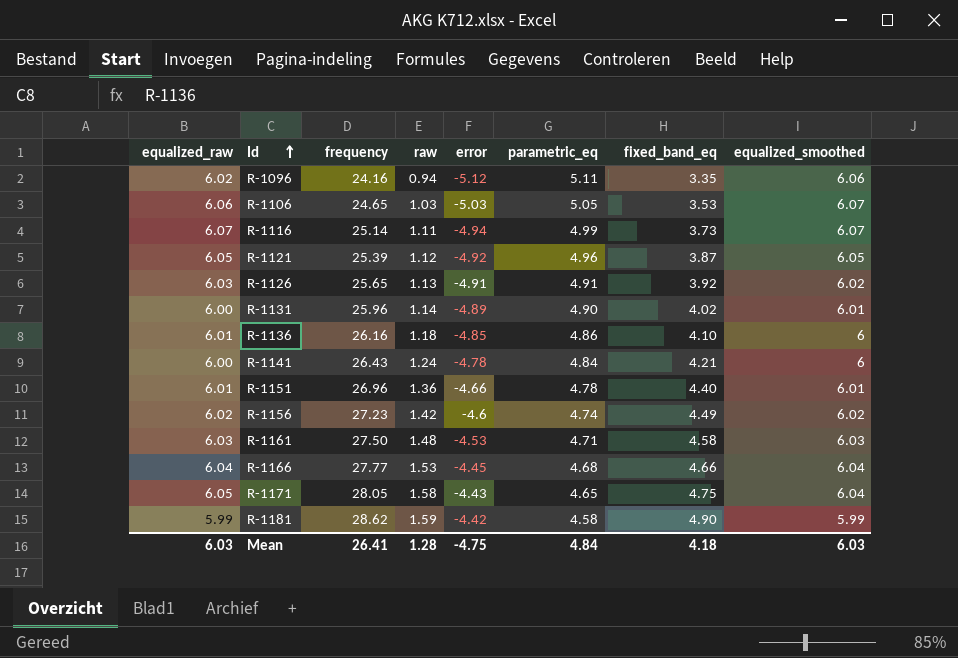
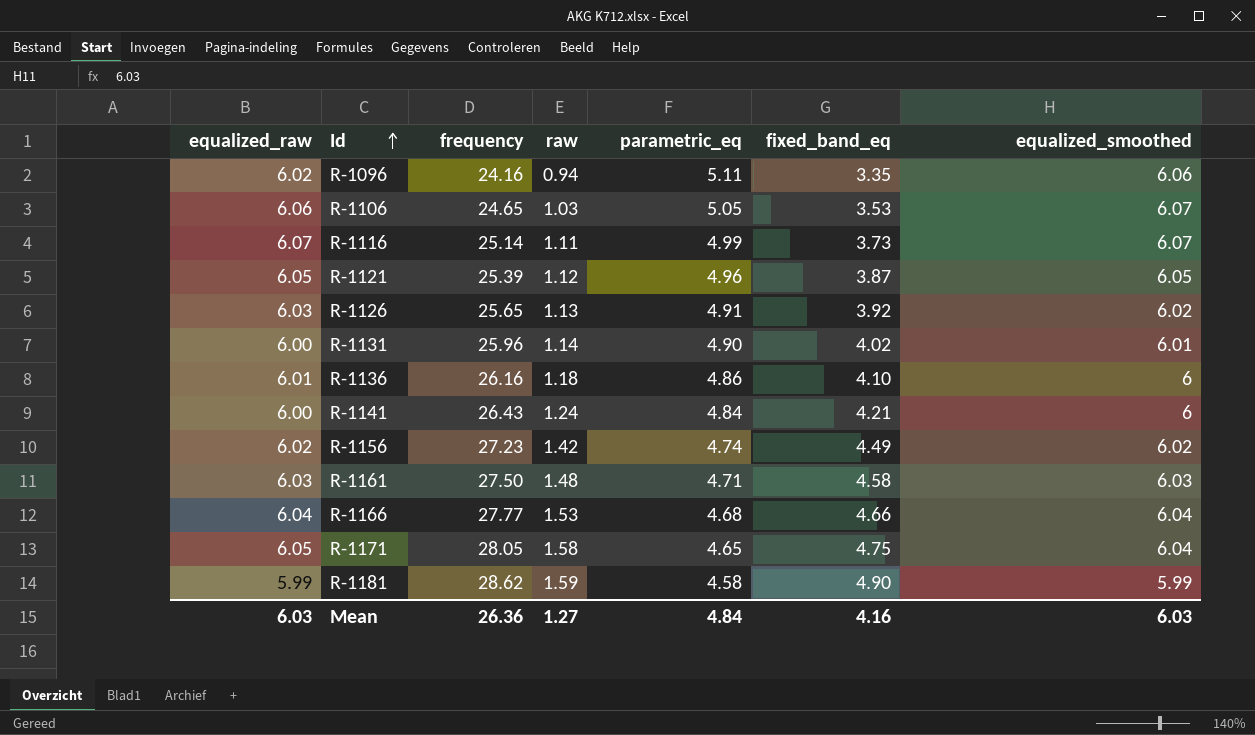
column error | position: 5 -> none
row R-1151: 6.01 | 26.96 | 1.36 | -4.66 | 4.78 | 4.40 | 6.01 -> none
Mean | frequency: 26.41 -> 26.36
Mean | raw: 1.28 -> 1.27
Mean | fixed_band_eq: 4.18 -> 4.16

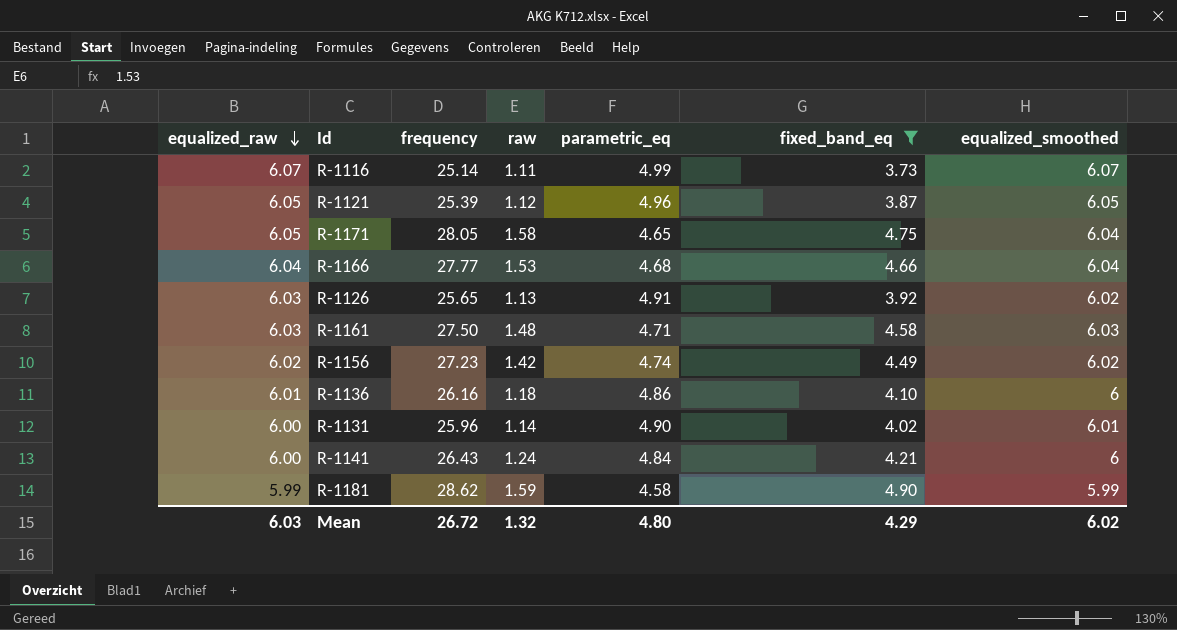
filter: none -> fixed_band_eq >= 3.73
row order: Id ascending -> equalized_raw descending
Mean | frequency: 26.36 -> 26.72
Mean | raw: 1.27 -> 1.32
Mean | parametric_eq: 4.84 -> 4.80
Mean | fixed_band_eq: 4.16 -> 4.29
Mean | equalized_smoothed: 6.03 -> 6.02

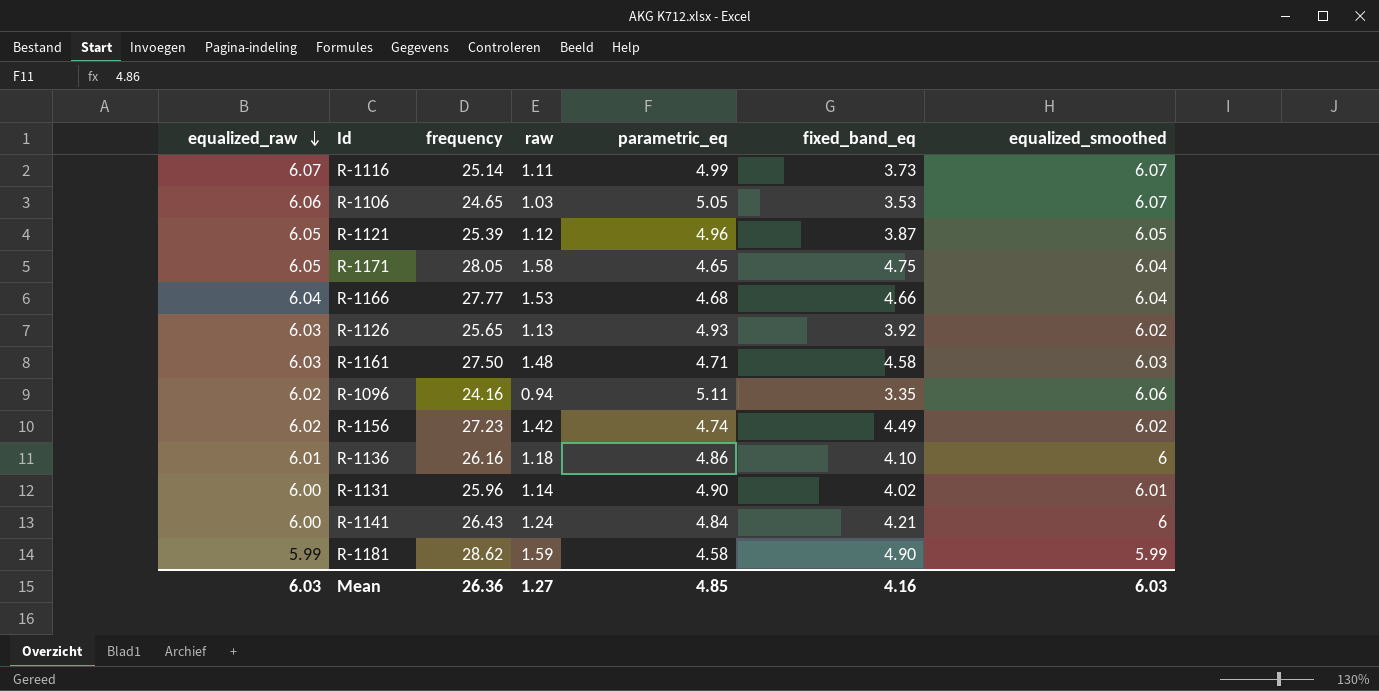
filter: fixed_band_eq >= 3.73 -> none
R-1126 | parametric_eq: 4.91 -> 4.93
Mean | frequency: 26.72 -> 26.36
Mean | raw: 1.32 -> 1.27
Mean | parametric_eq: 4.80 -> 4.85
Mean | fixed_band_eq: 4.29 -> 4.16
Mean | equalized_smoothed: 6.02 -> 6.03

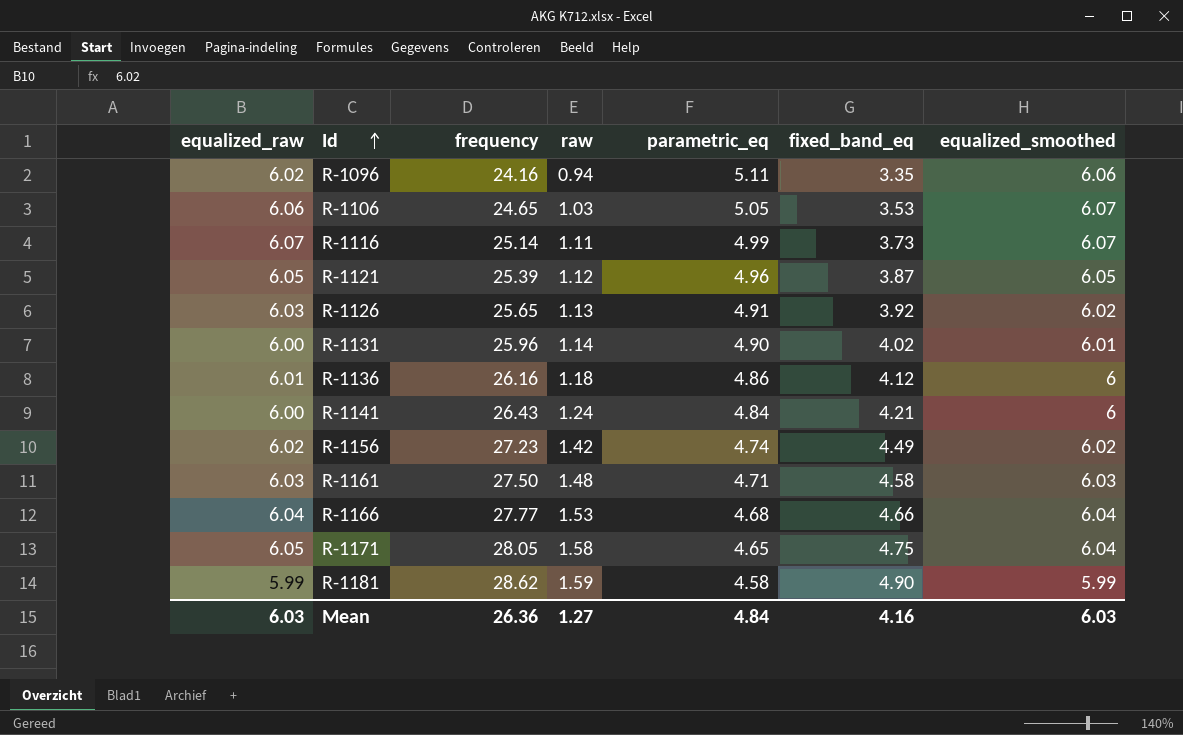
row order: equalized_raw descending -> Id ascending
R-1126 | parametric_eq: 4.93 -> 4.91
R-1136 | fixed_band_eq: 4.10 -> 4.12
Mean | parametric_eq: 4.85 -> 4.84

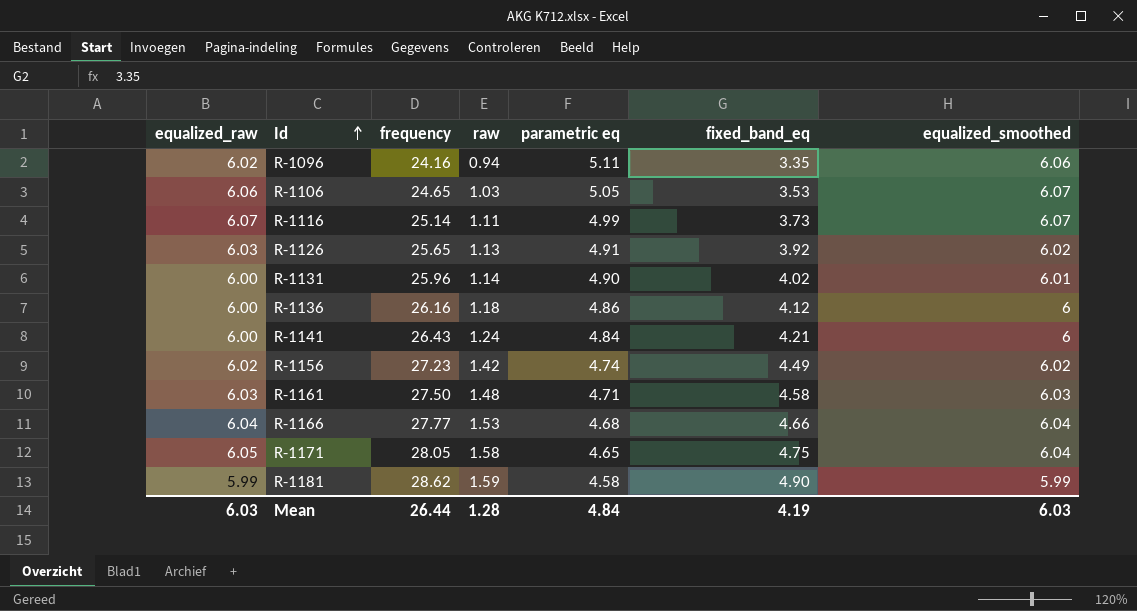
column name: parametric_eq -> parametric eq
row R-1121: 6.05 | 25.39 | 1.12 | 4.96 | 3.87 | 6.05 -> none
R-1136 | equalized_raw: 6.01 -> 6.00
Mean | frequency: 26.36 -> 26.44
Mean | raw: 1.27 -> 1.28
Mean | fixed_band_eq: 4.16 -> 4.19

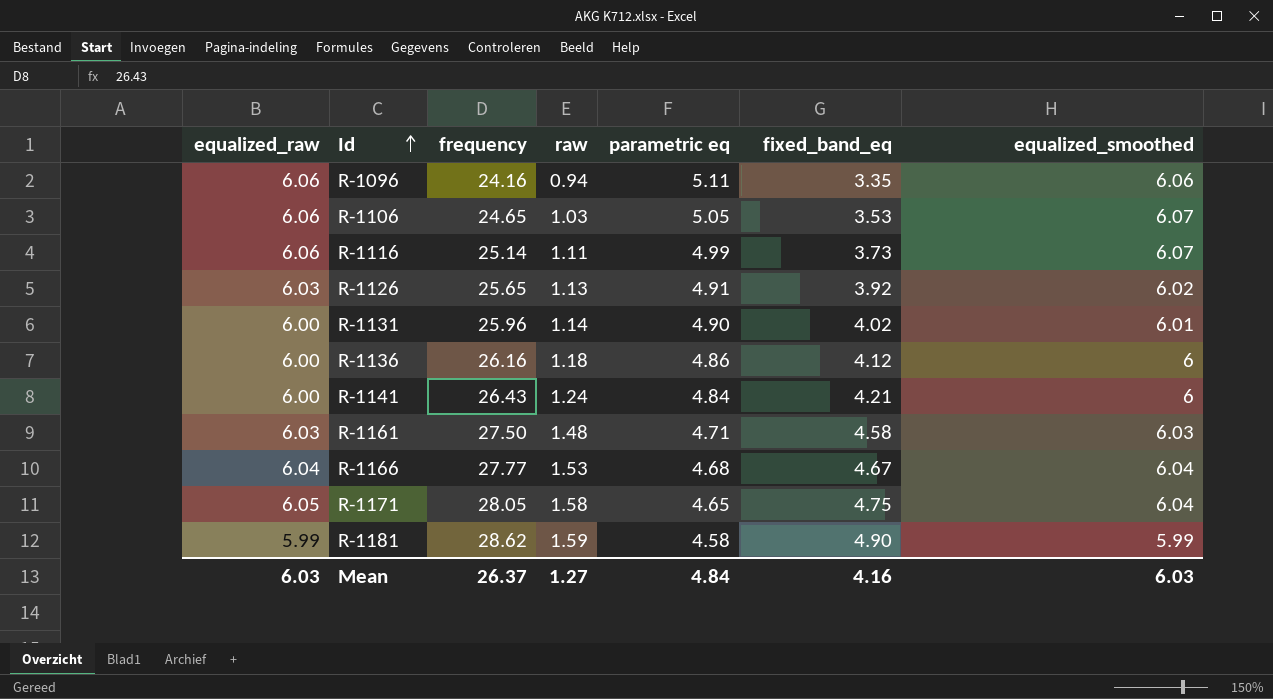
row R-1156: 6.02 | 27.23 | 1.42 | 4.74 | 4.49 | 6.02 -> none
R-1096 | equalized_raw: 6.02 -> 6.06
R-1116 | equalized_raw: 6.07 -> 6.06
R-1166 | fixed_band_eq: 4.66 -> 4.67
Mean | frequency: 26.44 -> 26.37
Mean | raw: 1.28 -> 1.27
Mean | fixed_band_eq: 4.19 -> 4.16

